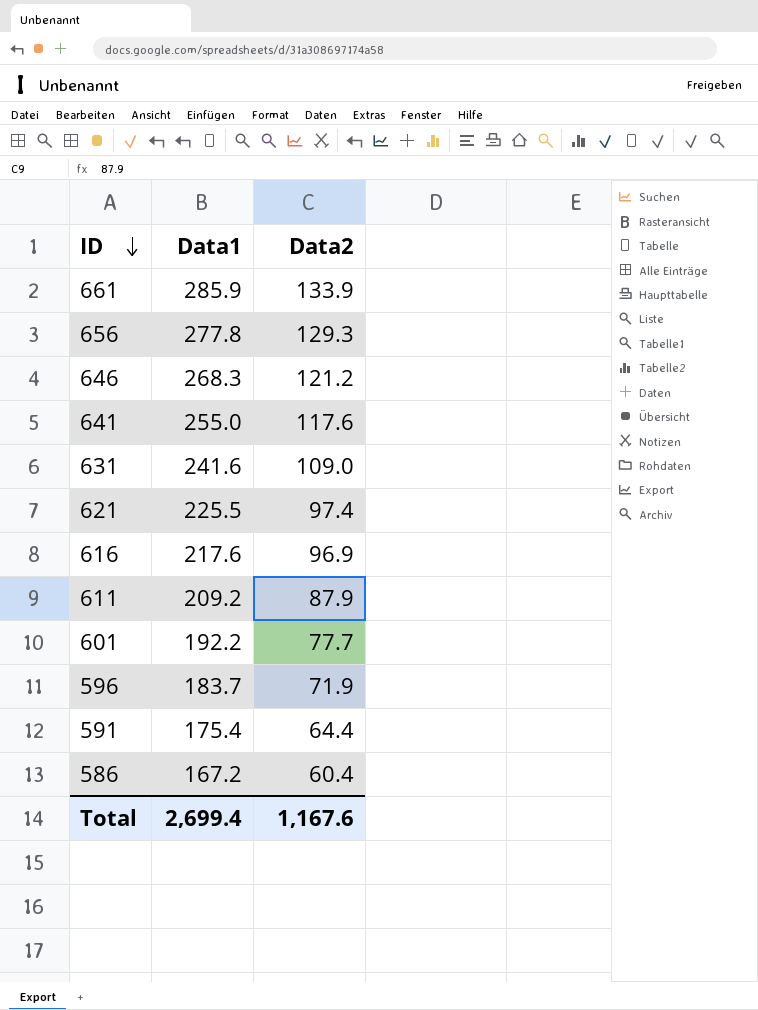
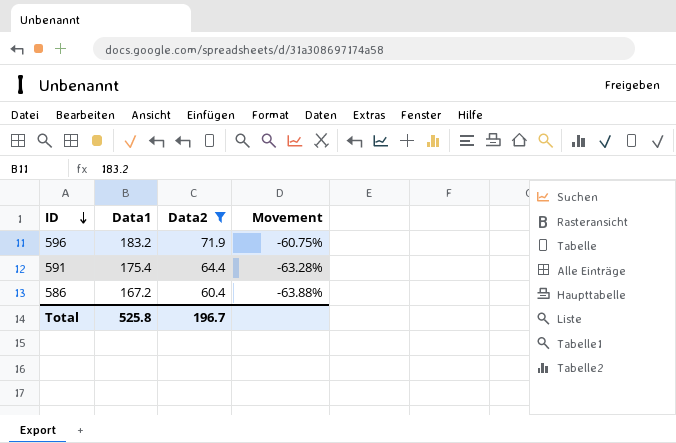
filter: none -> Data2 <= 71.9
column Movement | formula: none -> ([Data2] - [Data1]) / [Data1]
596 | Data1: 183.7 -> 183.2
Total | Data1: 2,699.4 -> 525.8
Total | Data2: 1,167.6 -> 196.7

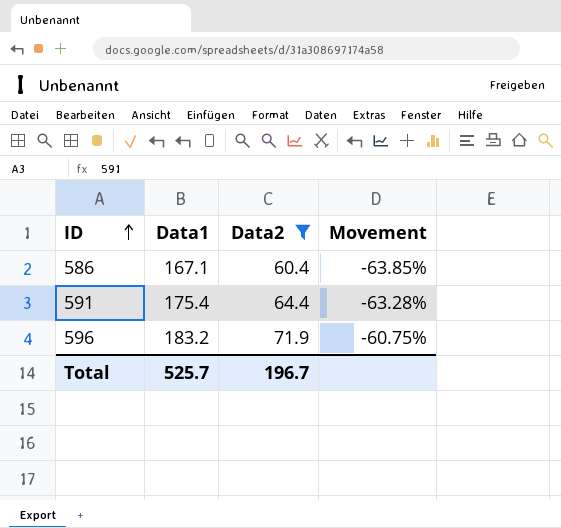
row order: ID descending -> ID ascending
586 | Data1: 167.2 -> 167.1
586 | Movement: -63.88% -> -63.85%
Total | Data1: 525.8 -> 525.7

